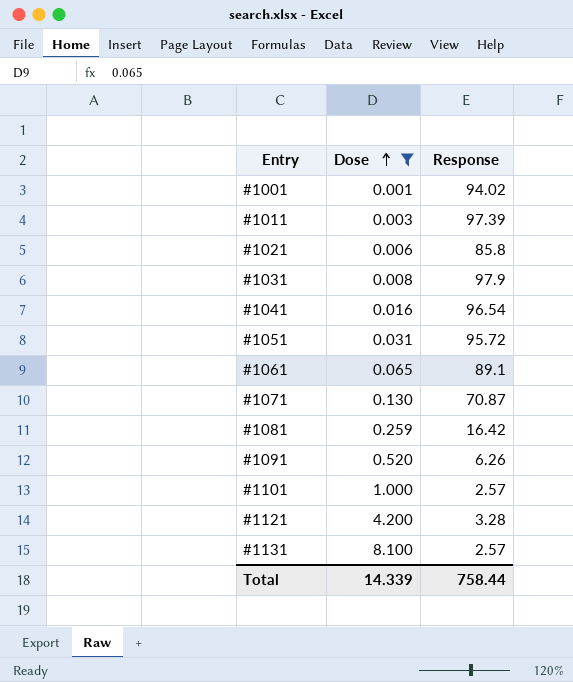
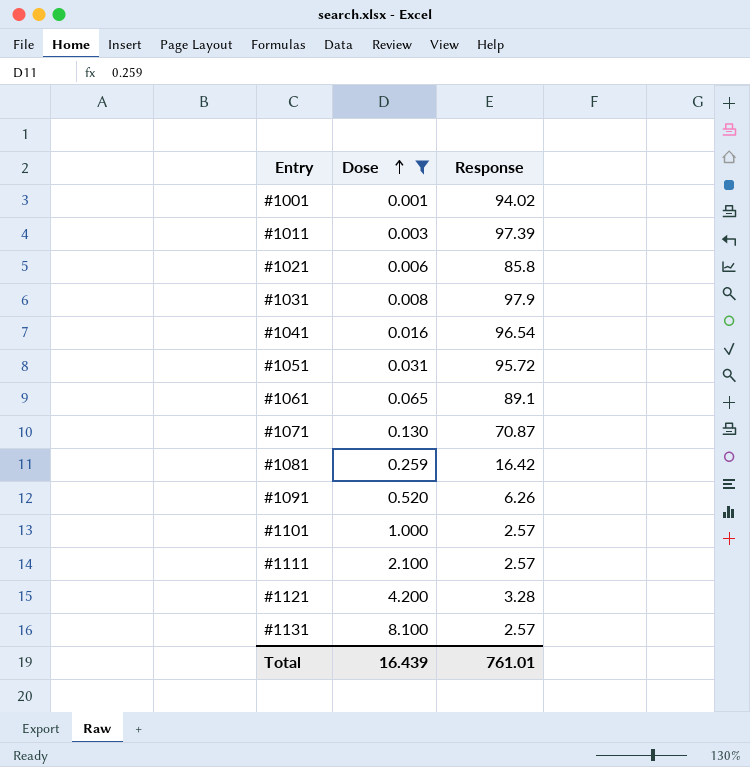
row #1111: none -> 2.100 | 2.57
Total | Dose: 14.339 -> 16.439
Total | Response: 758.44 -> 761.01

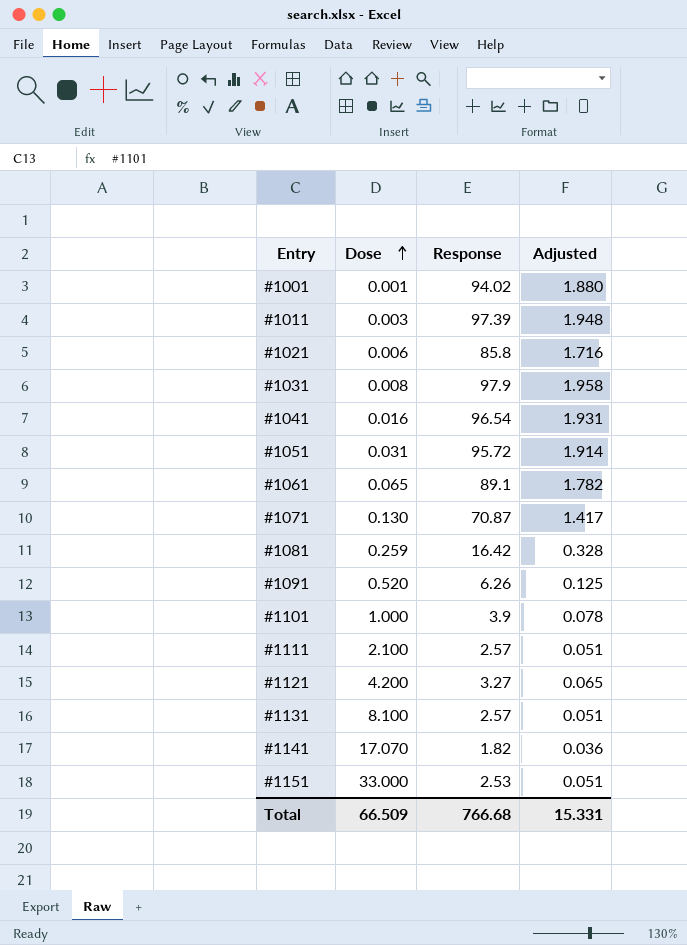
filter: Dose <= 8.100 -> none
column Adjusted | formula: none -> [Response] * 0.02
#1101 | Response: 2.57 -> 3.9
#1121 | Response: 3.28 -> 3.27
Total | Dose: 16.439 -> 66.509
Total | Response: 761.01 -> 766.68

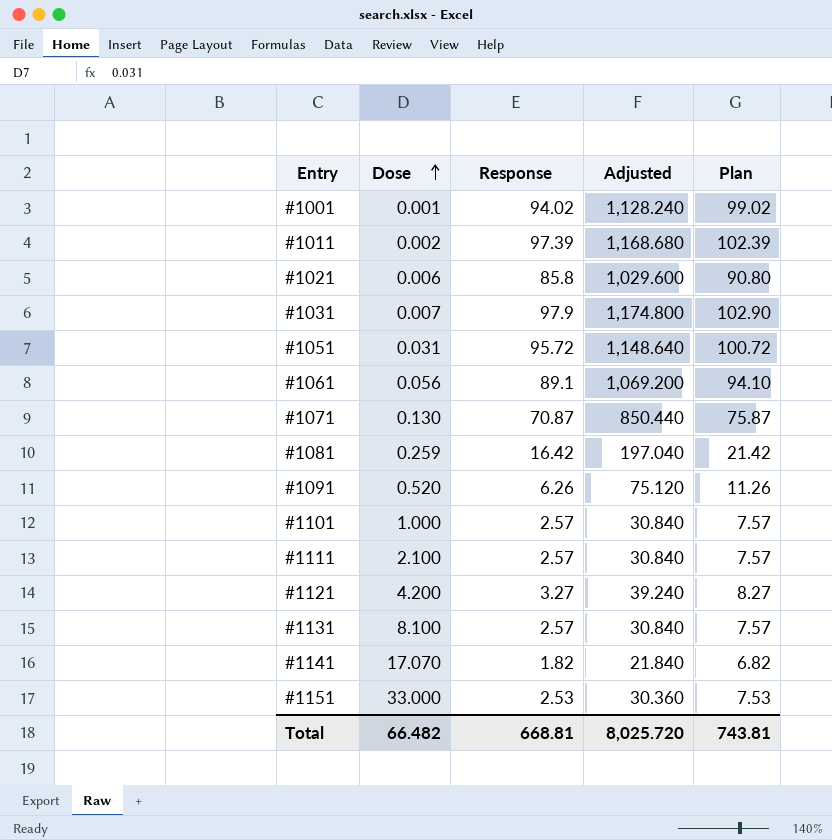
column Adjusted | formula: [Response] * 0.02 -> [Response] * 12
column Plan | formula: none -> [Response] + 5
row #1041: 0.016 | 96.54 | 1.931 -> none
#1011 | Dose: 0.003 -> 0.002
#1031 | Dose: 0.008 -> 0.007
#1061 | Dose: 0.065 -> 0.056
#1101 | Response: 3.9 -> 2.57
Total | Dose: 66.509 -> 66.482
Total | Response: 766.68 -> 668.81
Total | Adjusted: 15.331 -> 8,025.720

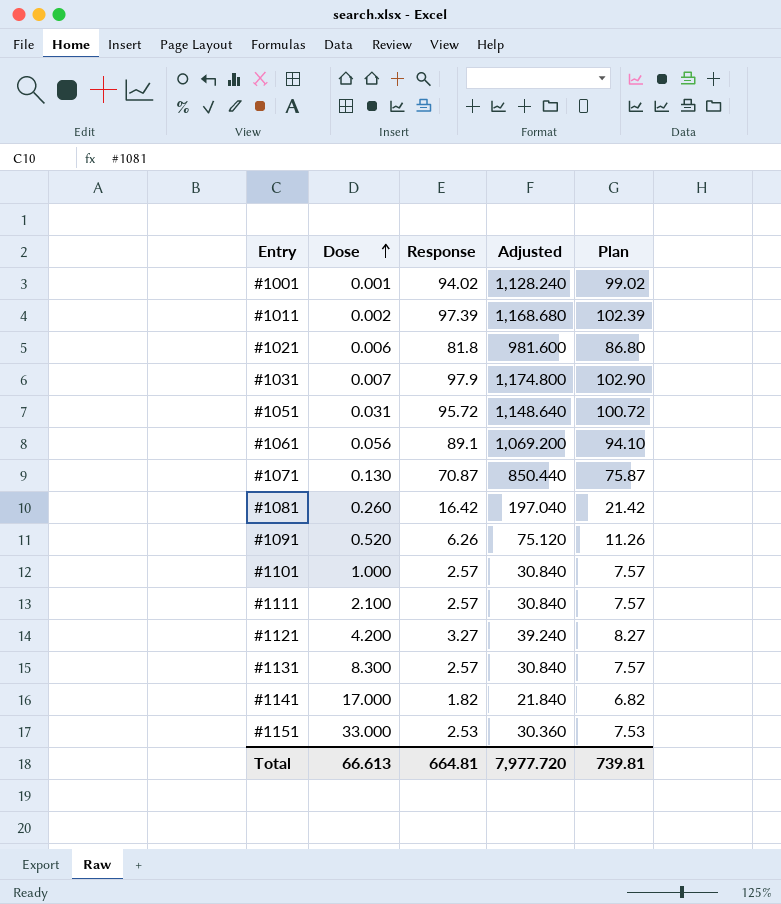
#1021 | Response: 85.8 -> 81.8
#1021 | Adjusted: 1,029.600 -> 981.600
#1021 | Plan: 90.80 -> 86.80
#1081 | Dose: 0.259 -> 0.260
#1131 | Dose: 8.100 -> 8.300
#1141 | Dose: 17.070 -> 17.000
Total | Dose: 66.482 -> 66.613
Total | Response: 668.81 -> 664.81
Total | Adjusted: 8,025.720 -> 7,977.720
Total | Plan: 743.81 -> 739.81

